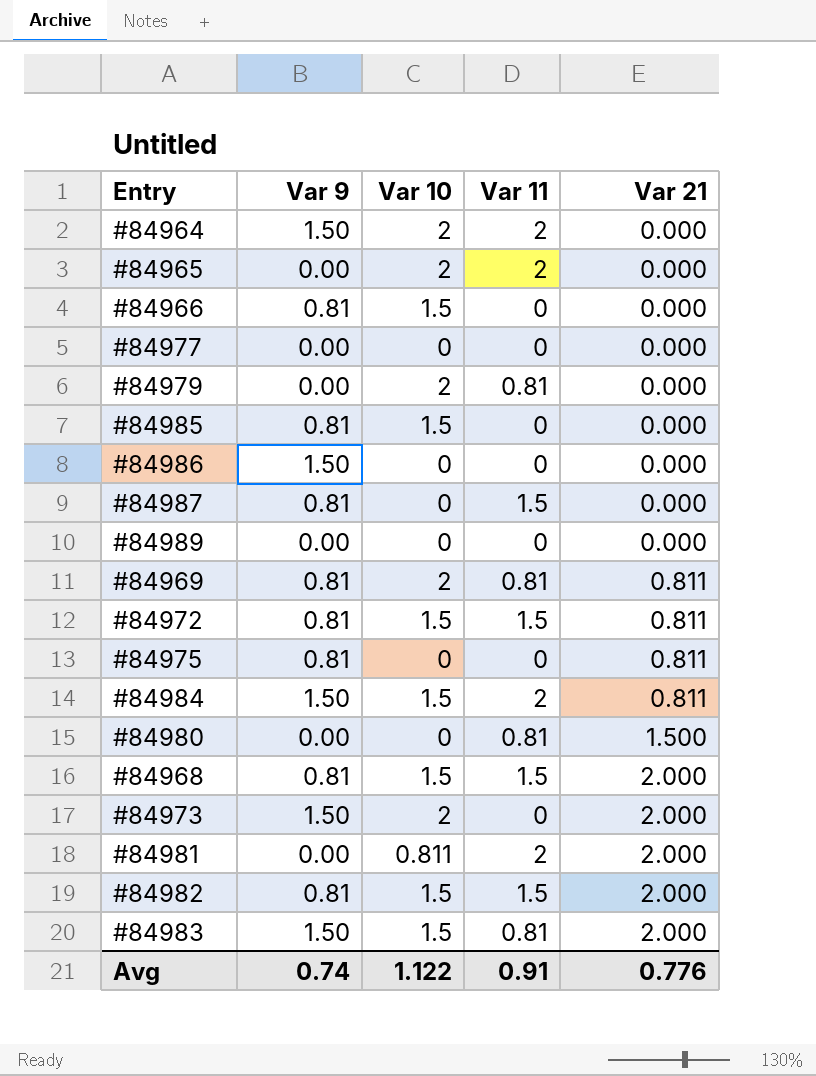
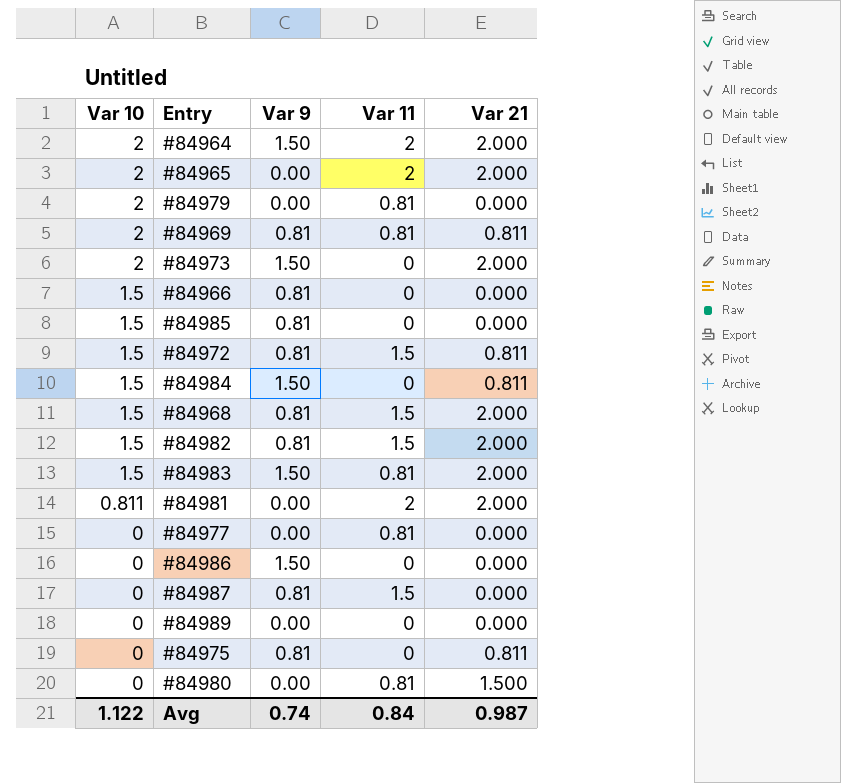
row order: Var 21 ascending -> Var 10 descending
column Var 10 | position: 3 -> 1
#84964 | Var 21: 0.000 -> 2.000
#84965 | Var 21: 0.000 -> 2.000
#84984 | Var 11: 2 -> 0
#84977 | Var 11: 0 -> 0.81
Avg | Var 11: 0.91 -> 0.84
Avg | Var 21: 0.776 -> 0.987

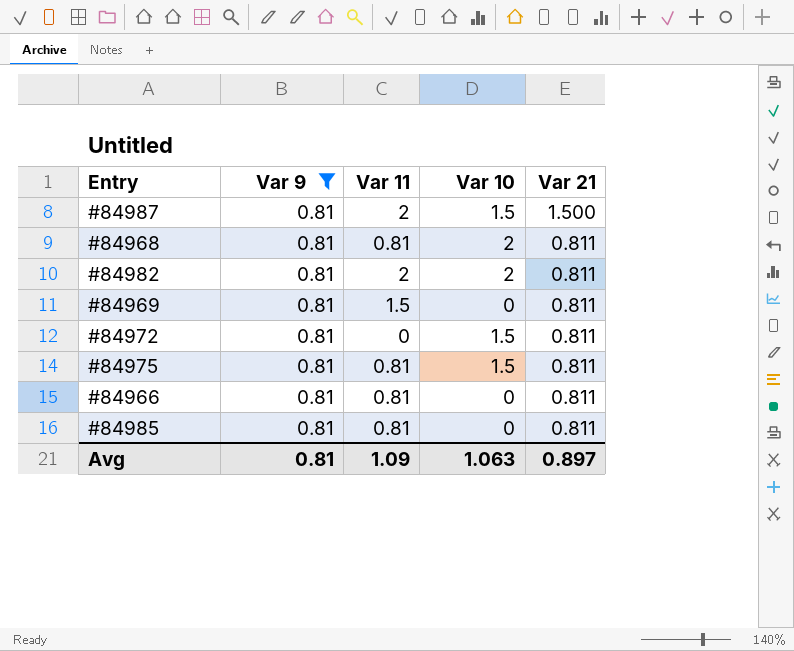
filter: none -> Var 9 = 0.81
row order: Var 10 descending -> Var 21 descending
column Var 10 | position: 1 -> 4
#84987 | Var 11: 1.5 -> 2
#84987 | Var 10: 0 -> 1.5
#84987 | Var 21: 0.000 -> 1.500
#84968 | Var 11: 1.5 -> 0.81
#84968 | Var 10: 1.5 -> 2
#84968 | Var 21: 2.000 -> 0.811
#84982 | Var 11: 1.5 -> 2
#84982 | Var 10: 1.5 -> 2
#84982 | Var 21: 2.000 -> 0.811
#84969 | Var 11: 0.81 -> 1.5
#84969 | Var 10: 2 -> 0
#84972 | Var 11: 1.5 -> 0
#84975 | Var 11: 0 -> 0.81
#84975 | Var 10: 0 -> 1.5
#84966 | Var 11: 0 -> 0.81
#84966 | Var 10: 1.5 -> 0
#84966 | Var 21: 0.000 -> 0.811
#84985 | Var 11: 0 -> 0.81
#84985 | Var 10: 1.5 -> 0
#84985 | Var 21: 0.000 -> 0.811
Avg | Var 9: 0.74 -> 0.81
Avg | Var 11: 0.84 -> 1.09
Avg | Var 10: 1.122 -> 1.063
Avg | Var 21: 0.987 -> 0.897

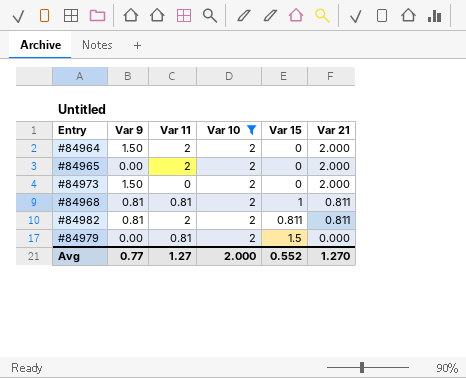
filter: Var 9 = 0.81 -> Var 10 = 2
column Var 15 | position: none -> 5
Avg | Var 9: 0.81 -> 0.77
Avg | Var 11: 1.09 -> 1.27
Avg | Var 10: 1.063 -> 2.000
Avg | Var 21: 0.897 -> 1.270

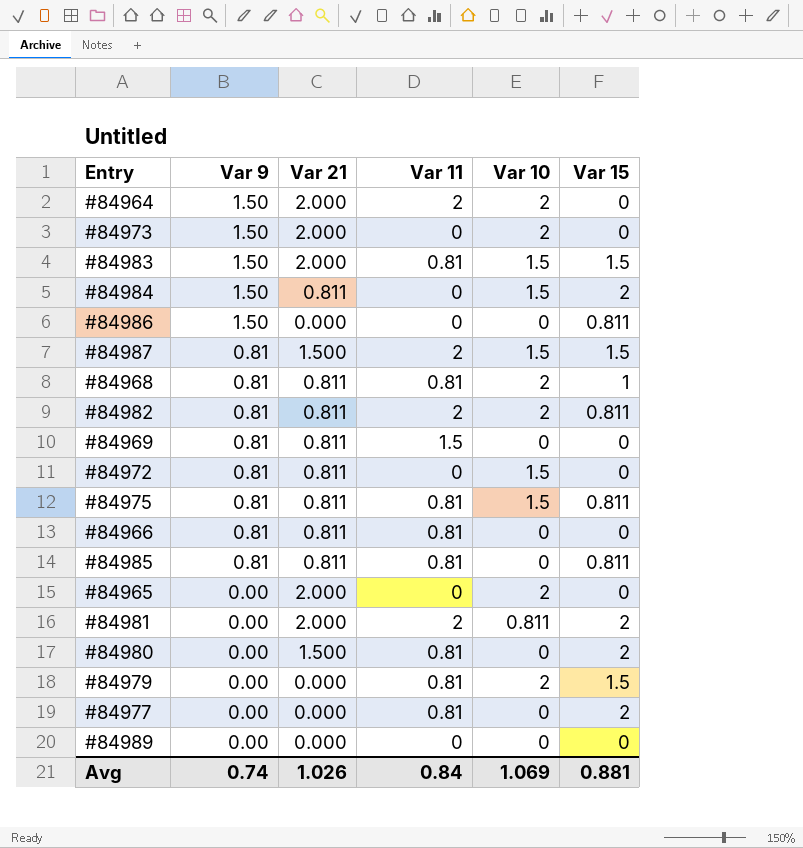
filter: Var 10 = 2 -> none
row order: Var 21 descending -> Var 9 descending
column Var 21 | position: 6 -> 3
#84965 | Var 11: 2 -> 0
Avg | Var 9: 0.77 -> 0.74
Avg | Var 21: 1.270 -> 1.026
Avg | Var 11: 1.27 -> 0.84
Avg | Var 10: 2.000 -> 1.069
Avg | Var 15: 0.552 -> 0.881

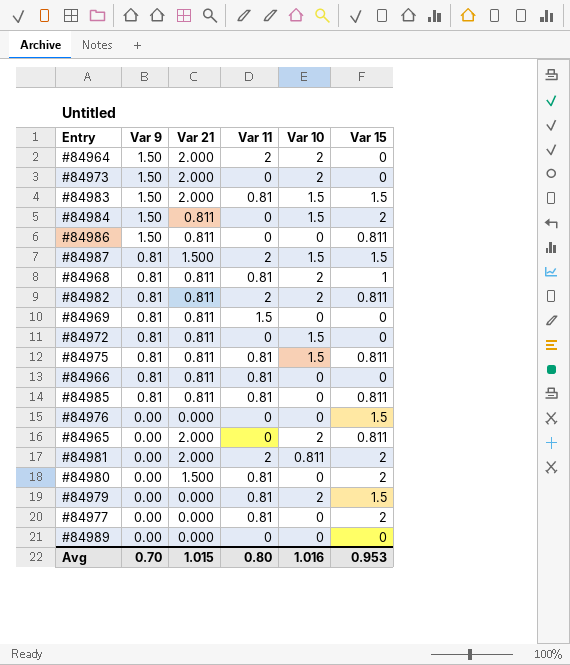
#84986 | Var 21: 0.000 -> 0.811
row #84976: none -> 0.00 | 0.000 | 0 | 0 | 1.5
#84965 | Var 15: 0 -> 0.811
Avg | Var 9: 0.74 -> 0.70
Avg | Var 21: 1.026 -> 1.015
Avg | Var 11: 0.84 -> 0.80
Avg | Var 10: 1.069 -> 1.016
Avg | Var 15: 0.881 -> 0.953

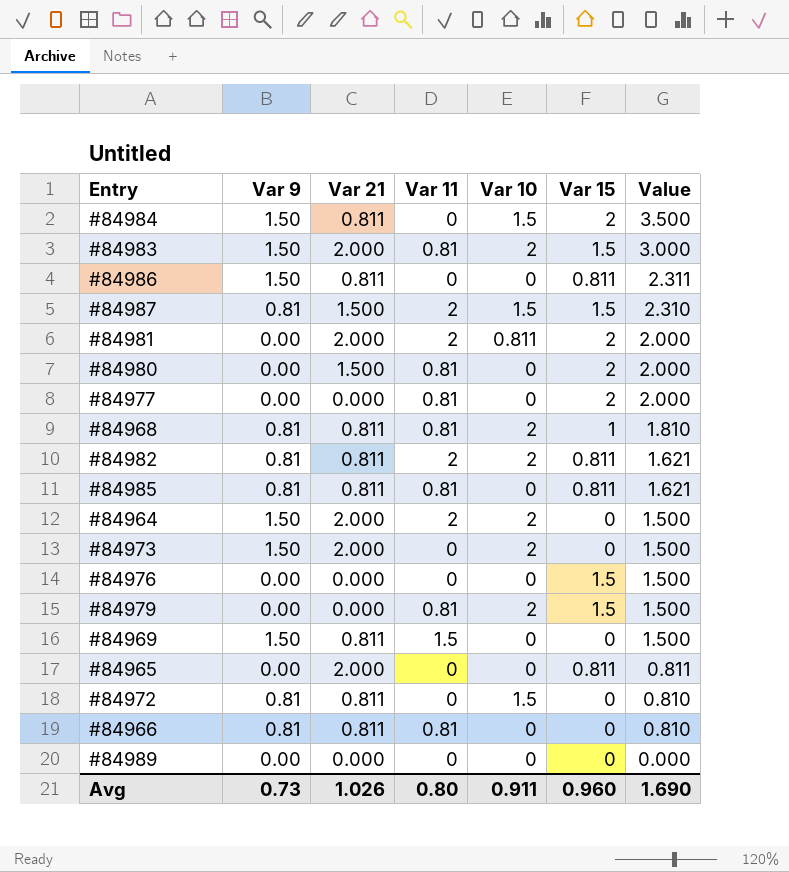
row order: Var 9 descending -> Value descending
column Value | formula: none -> [Var 9] + [Var 15]
row #84975: 0.81 | 0.811 | 0.81 | 1.5 | 0.811 -> none
#84983 | Var 10: 1.5 -> 2
#84969 | Var 9: 0.81 -> 1.50
#84965 | Var 10: 2 -> 0
Avg | Var 9: 0.70 -> 0.73
Avg | Var 21: 1.015 -> 1.026
Avg | Var 10: 1.016 -> 0.911
Avg | Var 15: 0.953 -> 0.960

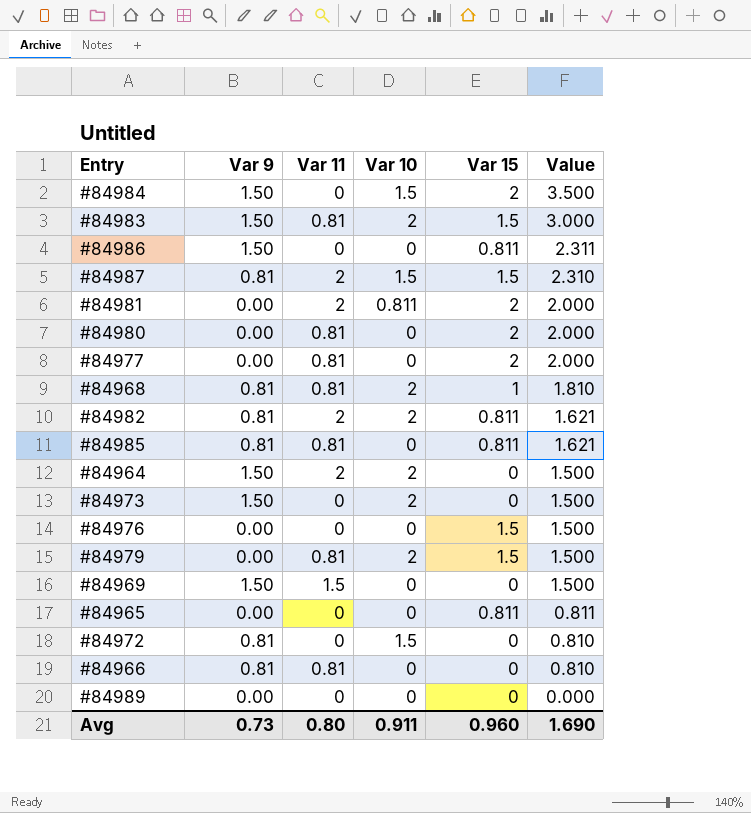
column Var 21 | position: 3 -> none

